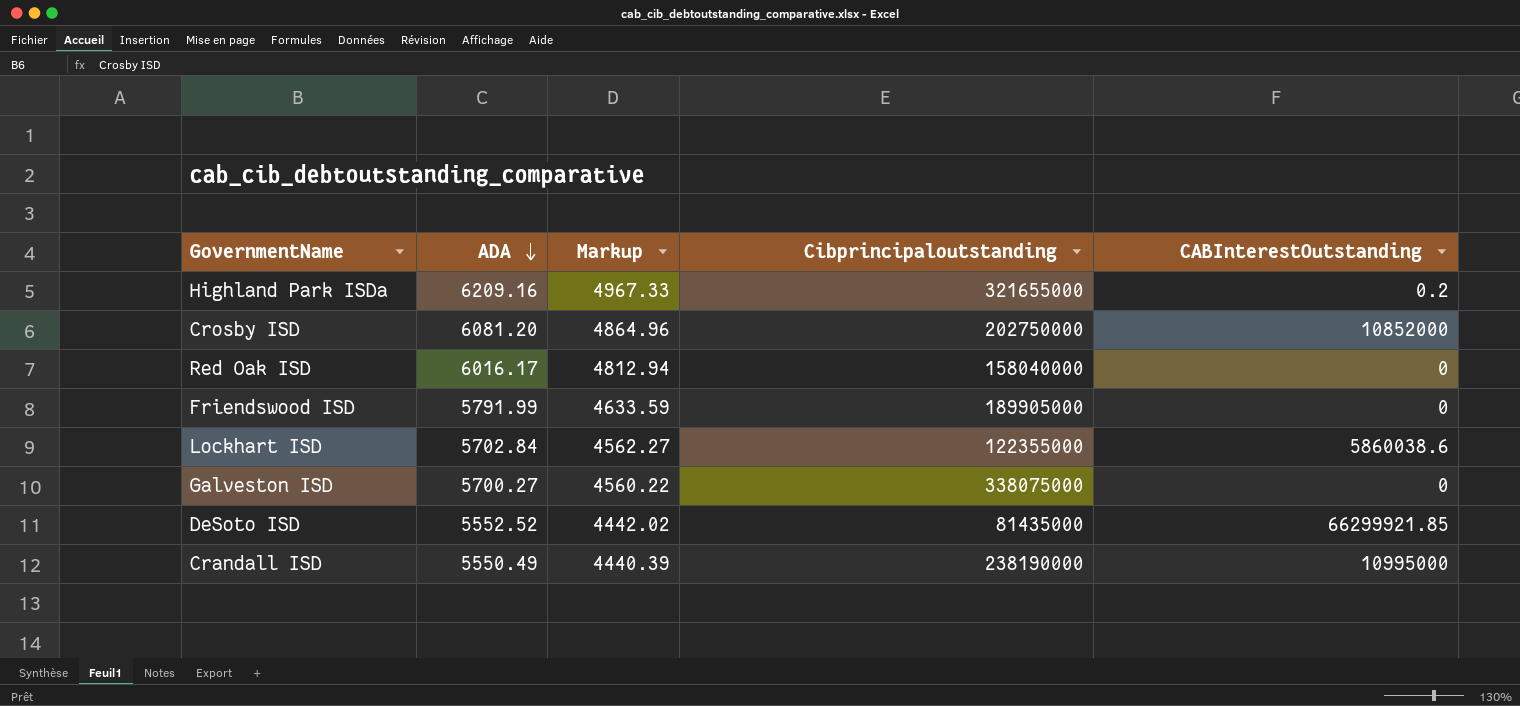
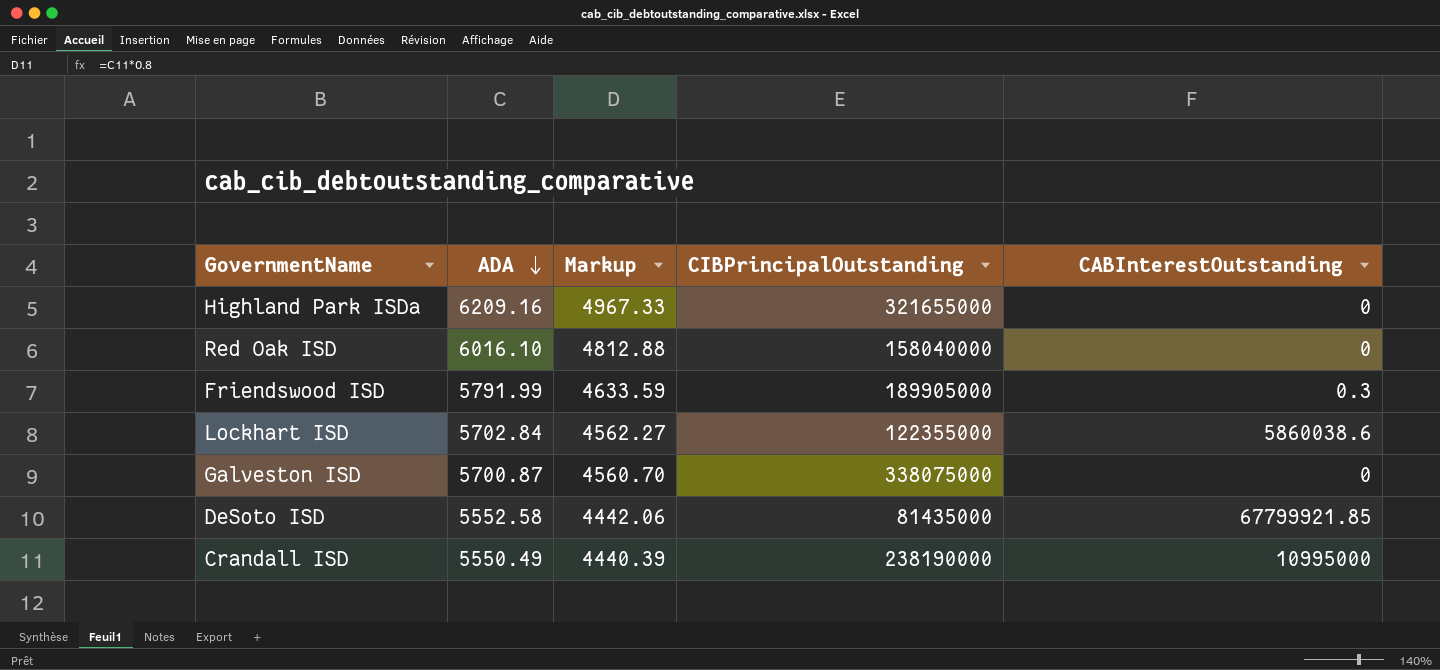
column name: Cibprincipaloutstanding -> CIBPrincipalOutstanding
row Crosby ISD: 6081.20 | 4864.96 | 202750000 | 10852000 -> none
Highland Park ISDa | CABInterestOutstanding: 0.2 -> 0
Red Oak ISD | ADA: 6016.17 -> 6016.10
Red Oak ISD | Markup: 4812.94 -> 4812.88
Friendswood ISD | CABInterestOutstanding: 0 -> 0.3
Galveston ISD | ADA: 5700.27 -> 5700.87
Galveston ISD | Markup: 4560.22 -> 4560.70
DeSoto ISD | ADA: 5552.52 -> 5552.58
DeSoto ISD | Markup: 4442.02 -> 4442.06
DeSoto ISD | CABInterestOutstanding: 66299921.85 -> 67799921.85

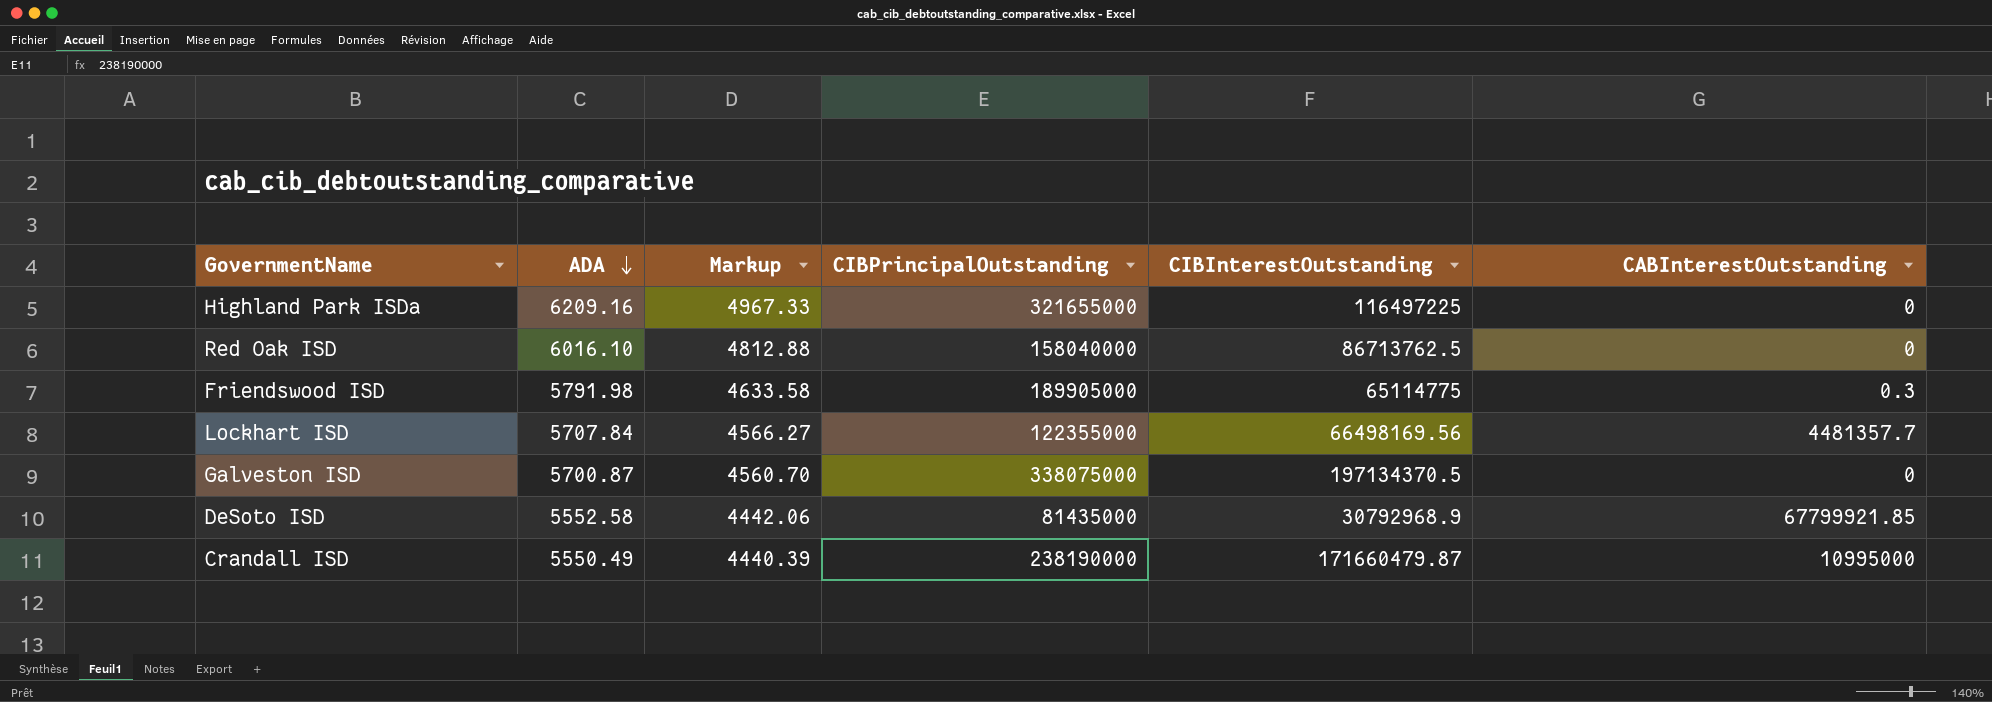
column CIBInterestOutstanding | position: none -> 5
Friendswood ISD | ADA: 5791.99 -> 5791.98
Friendswood ISD | Markup: 4633.59 -> 4633.58
Lockhart ISD | ADA: 5702.84 -> 5707.84
Lockhart ISD | Markup: 4562.27 -> 4566.27
Lockhart ISD | CABInterestOutstanding: 5860038.6 -> 4481357.7

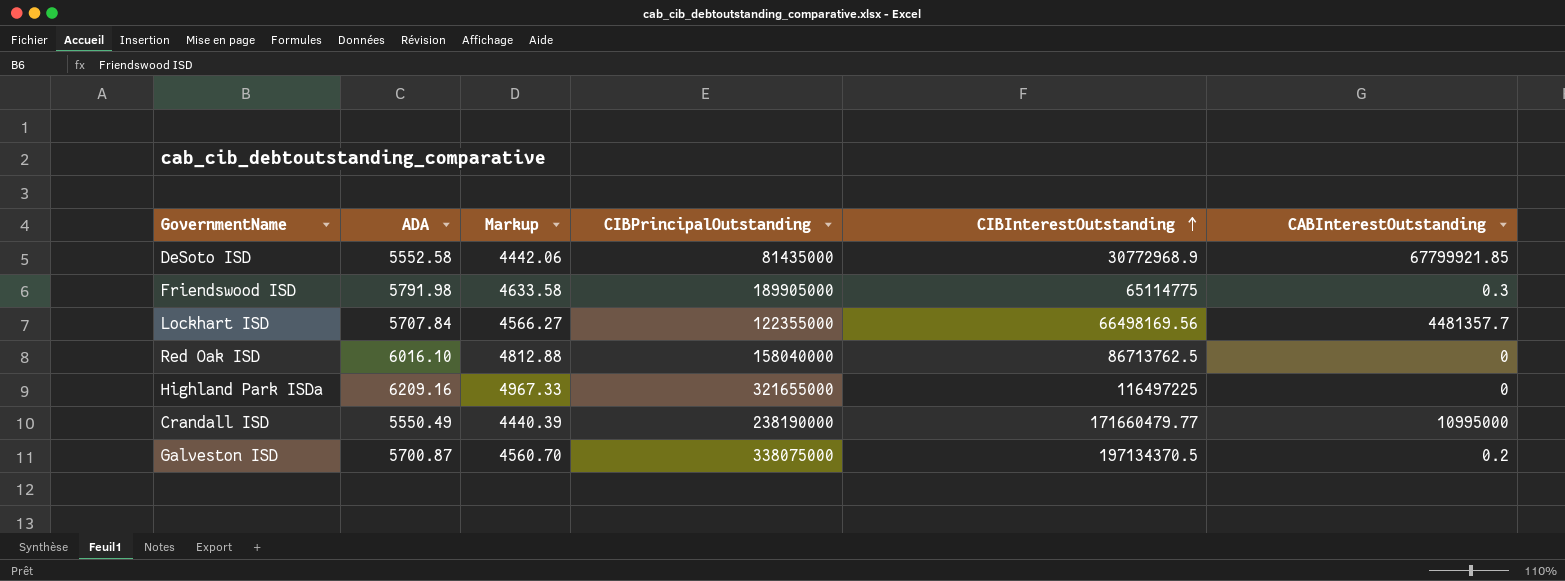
row order: ADA descending -> CIBInterestOutstanding ascending
DeSoto ISD | CIBInterestOutstanding: 30792968.9 -> 30772968.9
Crandall ISD | CIBInterestOutstanding: 171660479.87 -> 171660479.77
Galveston ISD | CABInterestOutstanding: 0 -> 0.2

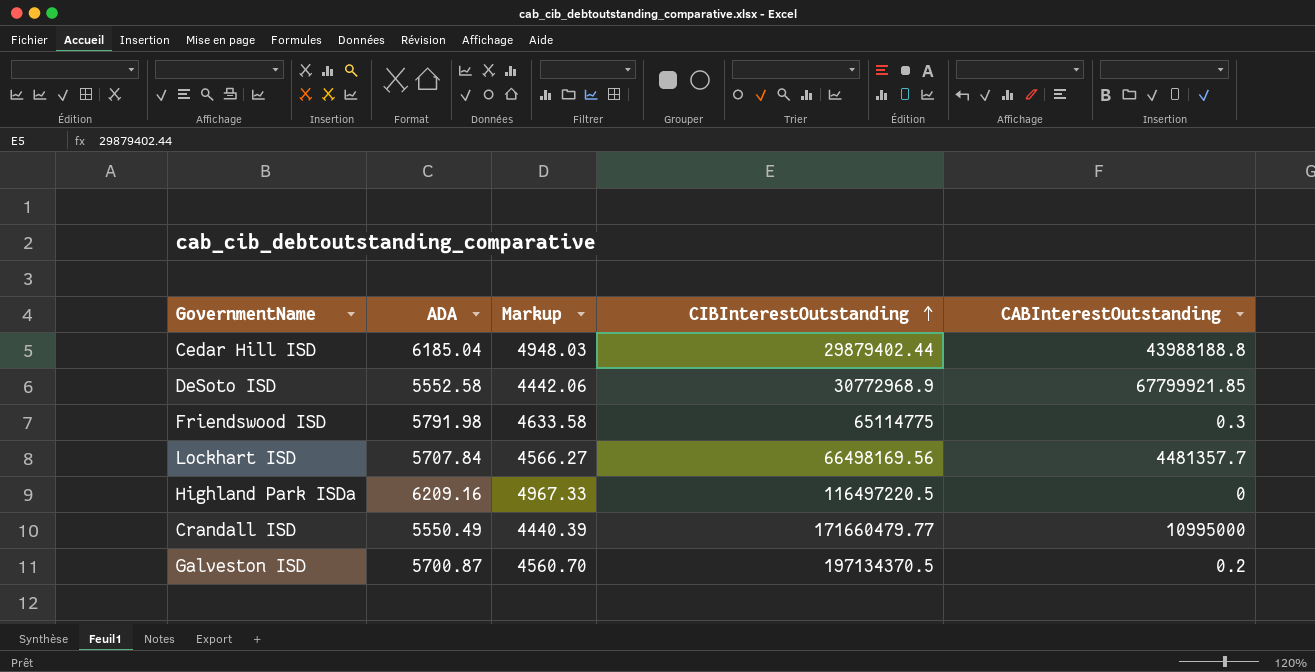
column CIBPrincipalOutstanding | position: 4 -> none
row Red Oak ISD: 6016.10 | 4812.88 | 158040000 | 86713762.5 | 0 -> none
row Cedar Hill ISD: none -> 6185.04 | 4948.03 | 29879402.44 | 43988188.8
Highland Park ISDa | CIBInterestOutstanding: 116497225 -> 116497220.5

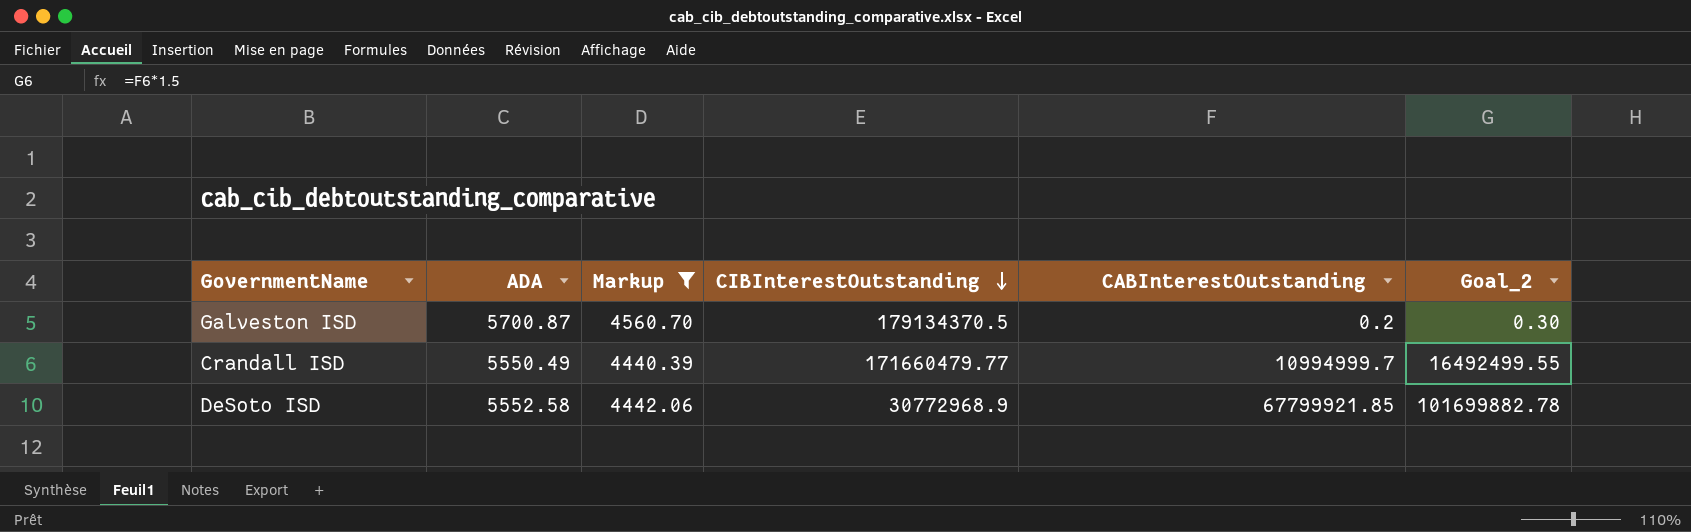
filter: none -> Markup <= 4560.70
row order: CIBInterestOutstanding ascending -> CIBInterestOutstanding descending
column Goal_2 | formula: none -> [CABInterestOutstanding] * 1.5
Galveston ISD | CIBInterestOutstanding: 197134370.5 -> 179134370.5
Crandall ISD | CABInterestOutstanding: 10995000 -> 10994999.7

